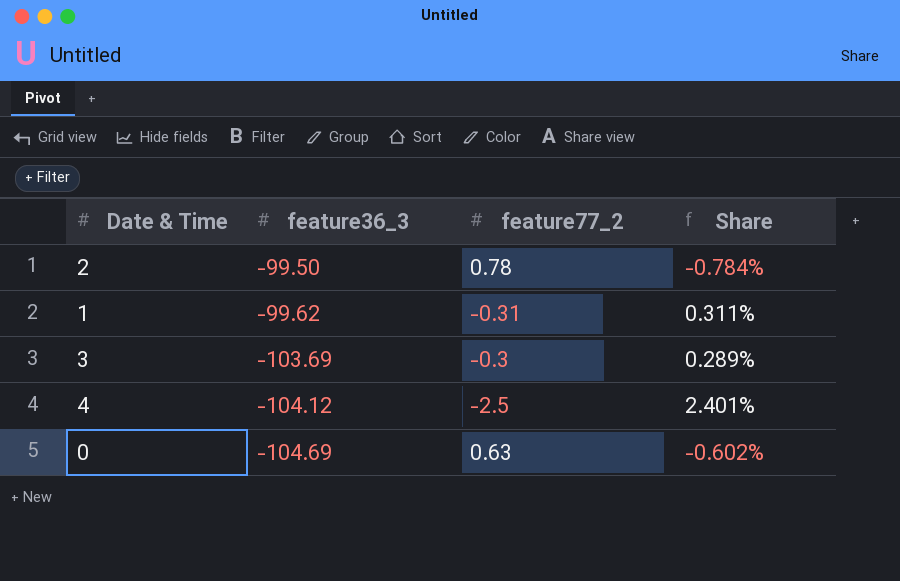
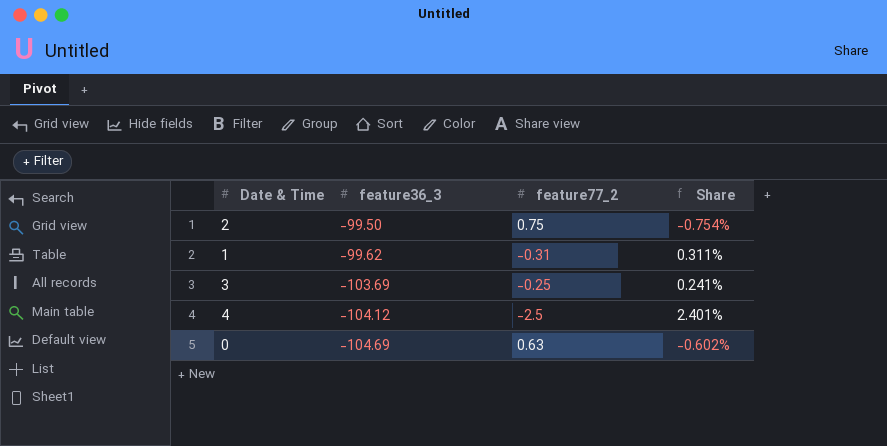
2 | feature77_2: 0.78 -> 0.75
2 | Share: -0.784% -> -0.754%
3 | feature77_2: -0.3 -> -0.25
3 | Share: 0.289% -> 0.241%

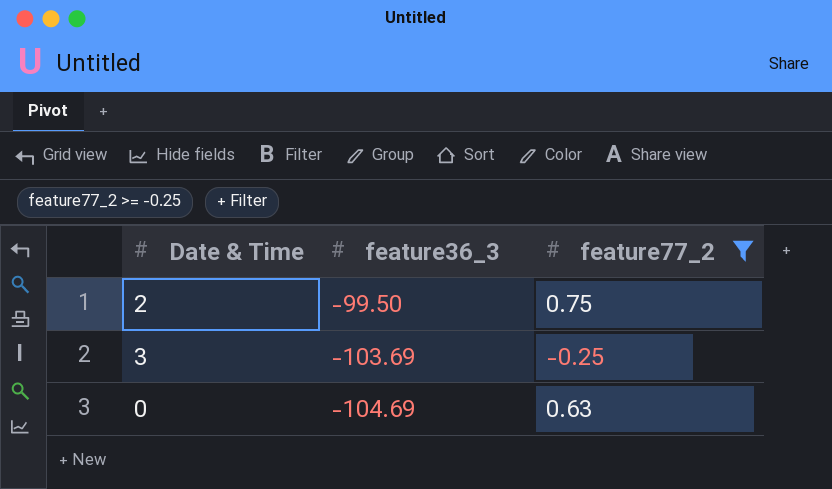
filter: none -> feature77_2 >= -0.25
column Share | formula: [feature77_2] / [feature36_3] -> none

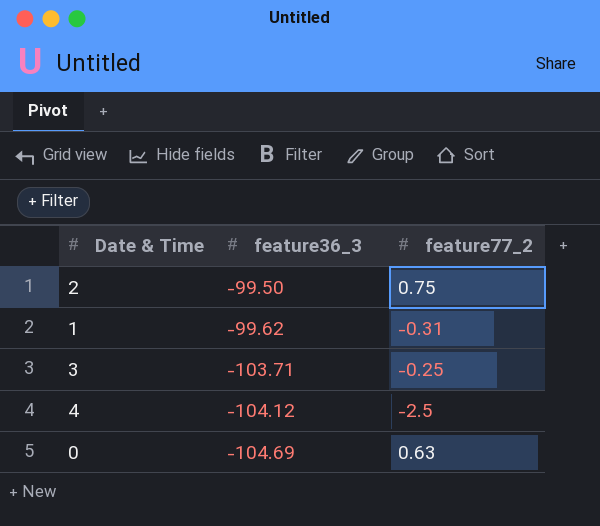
filter: feature77_2 >= -0.25 -> none
3 | feature36_3: -103.69 -> -103.71

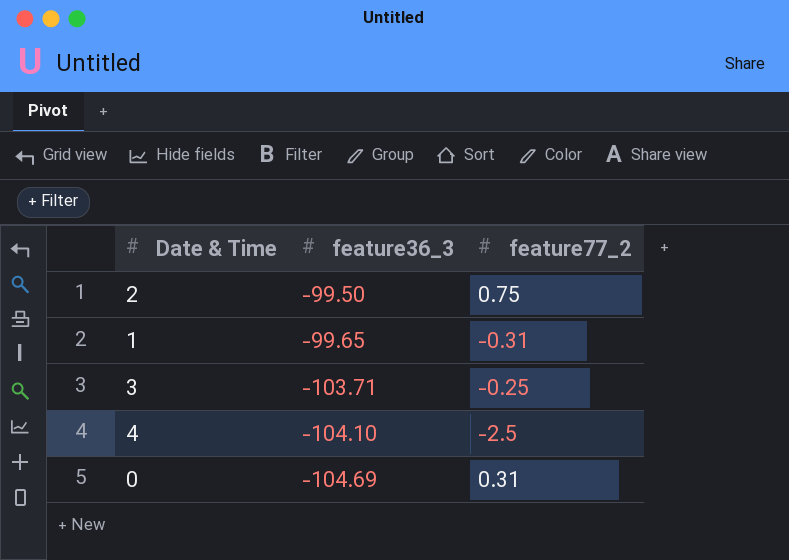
1 | feature36_3: -99.62 -> -99.65
4 | feature36_3: -104.12 -> -104.10
0 | feature77_2: 0.63 -> 0.31

